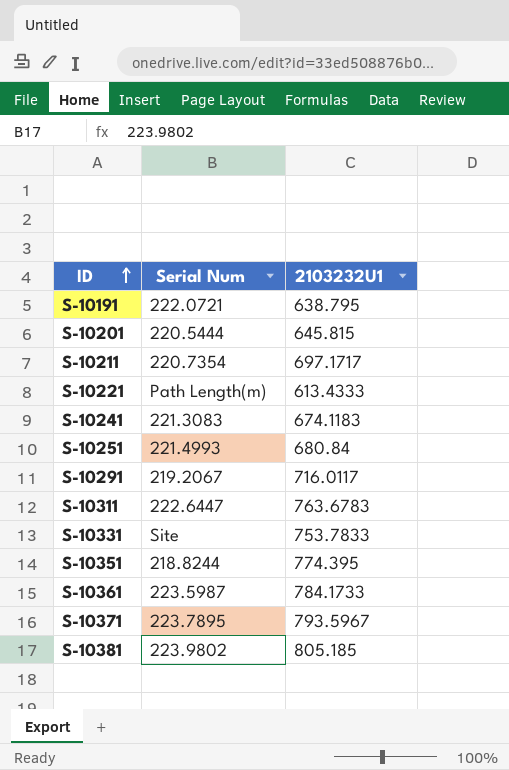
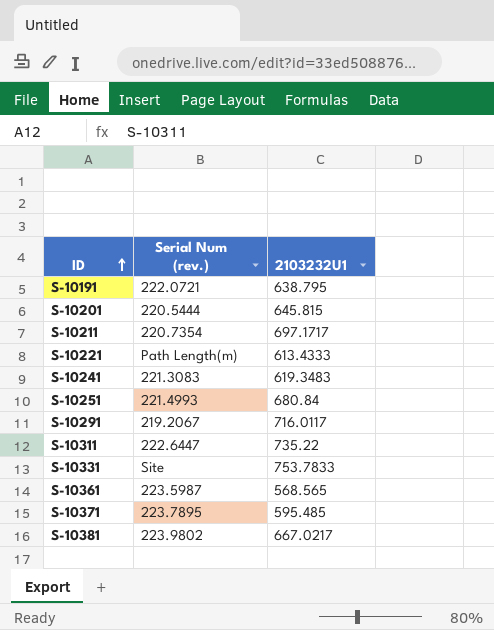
column name: Serial Num -> Serial Num (rev.)
row S-10351: 218.8244 | 774.395 -> none
S-10241 | 2103232U1: 674.1183 -> 619.3483
S-10311 | 2103232U1: 763.6783 -> 735.22
S-10361 | 2103232U1: 784.1733 -> 568.565
S-10371 | 2103232U1: 793.5967 -> 595.485
S-10381 | 2103232U1: 805.185 -> 667.0217

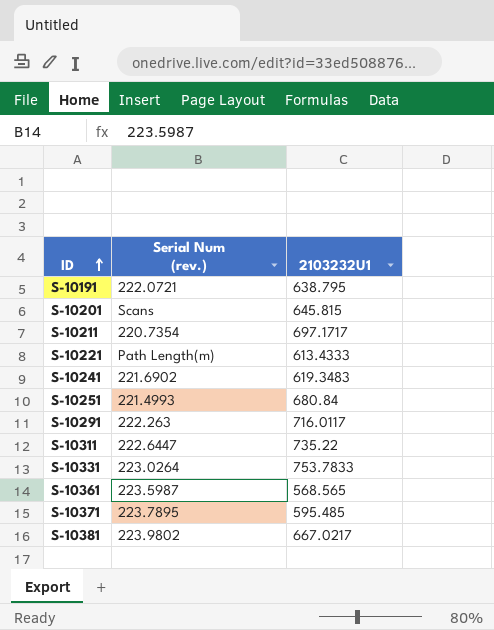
S-10201 | Serial Num (rev.): 220.5444 -> Scans
S-10241 | Serial Num (rev.): 221.3083 -> 221.6902
S-10291 | Serial Num (rev.): 219.2067 -> 222.263
S-10331 | Serial Num (rev.): Site -> 223.0264

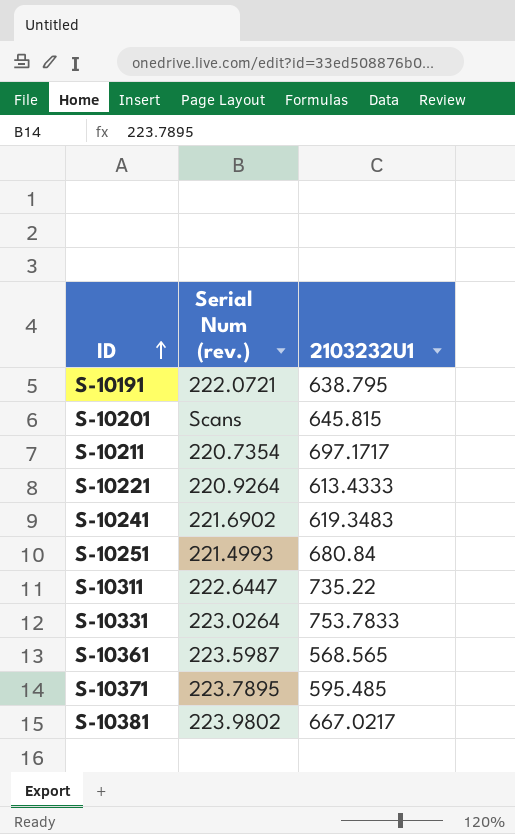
row S-10291: 222.263 | 716.0117 -> none
S-10221 | Serial Num (rev.): Path Length(m) -> 220.9264

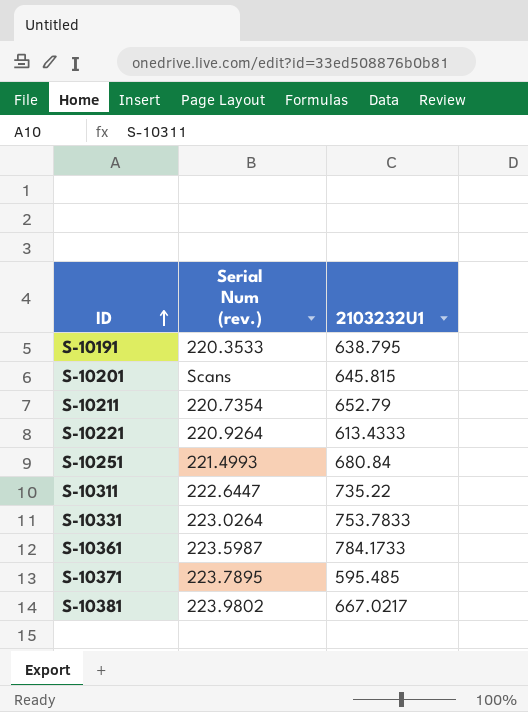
row S-10241: 221.6902 | 619.3483 -> none
S-10191 | Serial Num (rev.): 222.0721 -> 220.3533
S-10211 | 2103232U1: 697.1717 -> 652.79
S-10361 | 2103232U1: 568.565 -> 784.1733

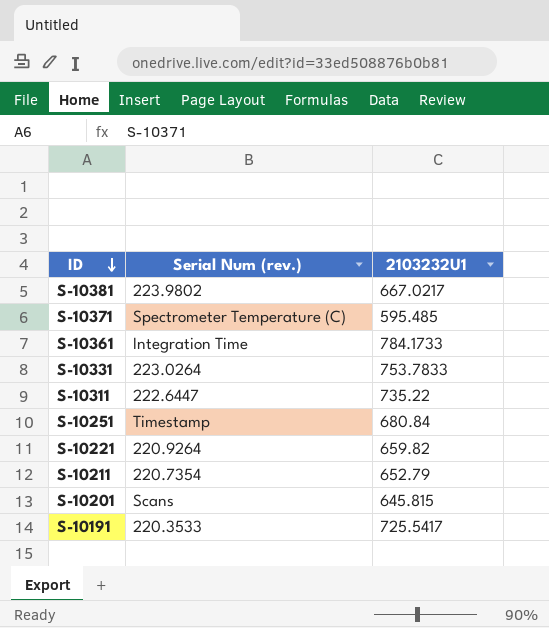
row order: ID ascending -> ID descending
S-10371 | Serial Num (rev.): 223.7895 -> Spectrometer Temperature (C)
S-10361 | Serial Num (rev.): 223.5987 -> Integration Time
S-10251 | Serial Num (rev.): 221.4993 -> Timestamp
S-10221 | 2103232U1: 613.4333 -> 659.82
S-10191 | 2103232U1: 638.795 -> 725.5417

